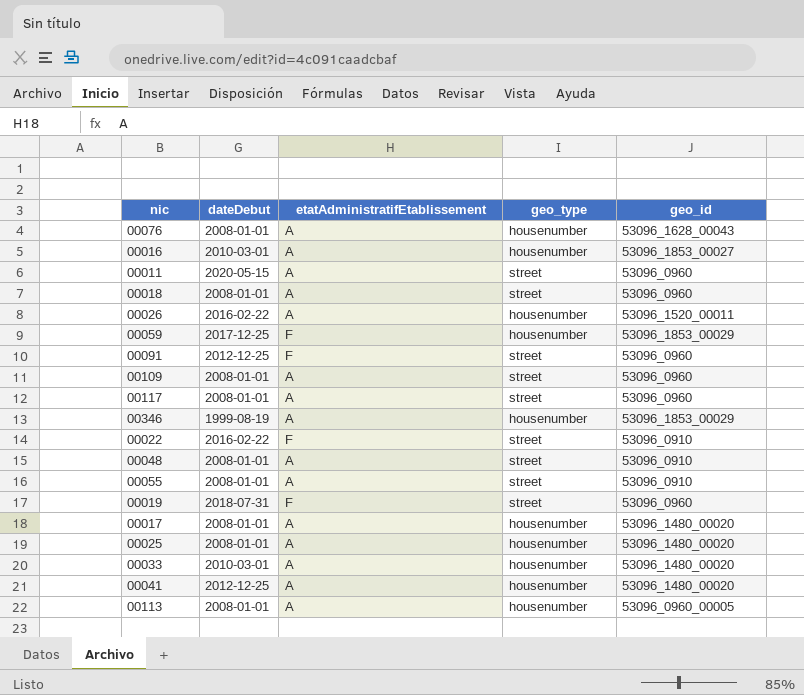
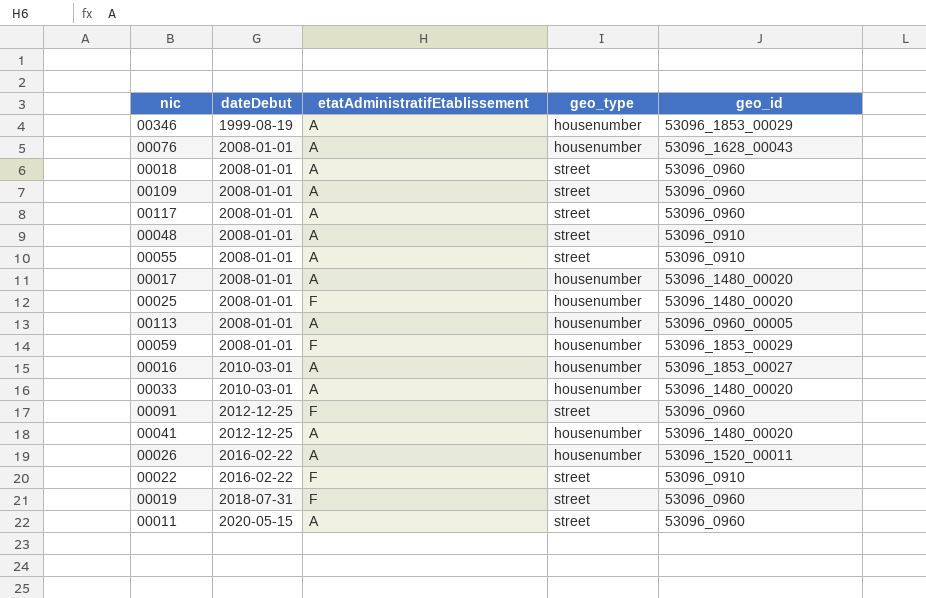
row order: none -> dateDebut ascending
00025 | etatAdministratifEtablissement: A -> F
00059 | dateDebut: 2017-12-25 -> 2008-01-01

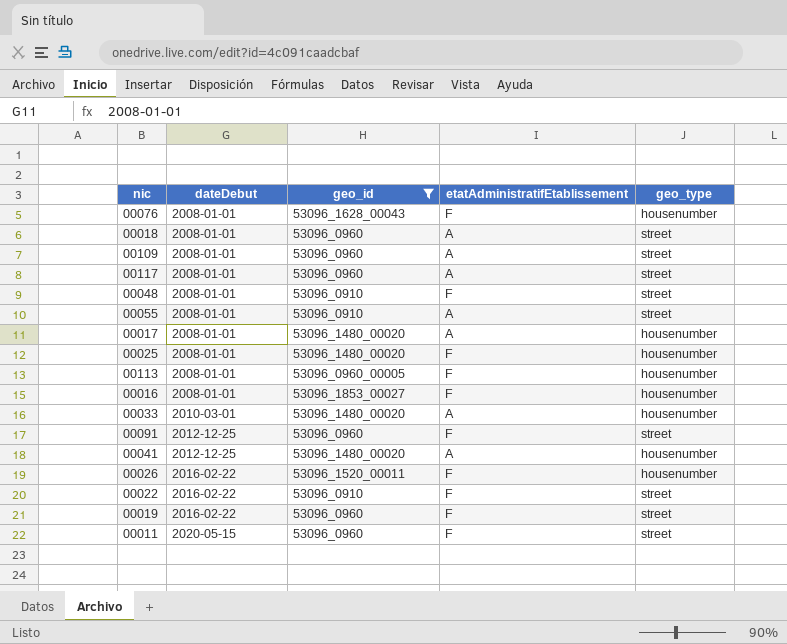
filter: none -> geo_id != 53096_1853_00029
column geo_id | position: 5 -> 3
00076 | etatAdministratifEtablissement: A -> F
00048 | etatAdministratifEtablissement: A -> F
00113 | etatAdministratifEtablissement: A -> F
00016 | dateDebut: 2010-03-01 -> 2008-01-01
00016 | etatAdministratifEtablissement: A -> F
00026 | etatAdministratifEtablissement: A -> F
00019 | dateDebut: 2018-07-31 -> 2016-02-22
00011 | etatAdministratifEtablissement: A -> F

